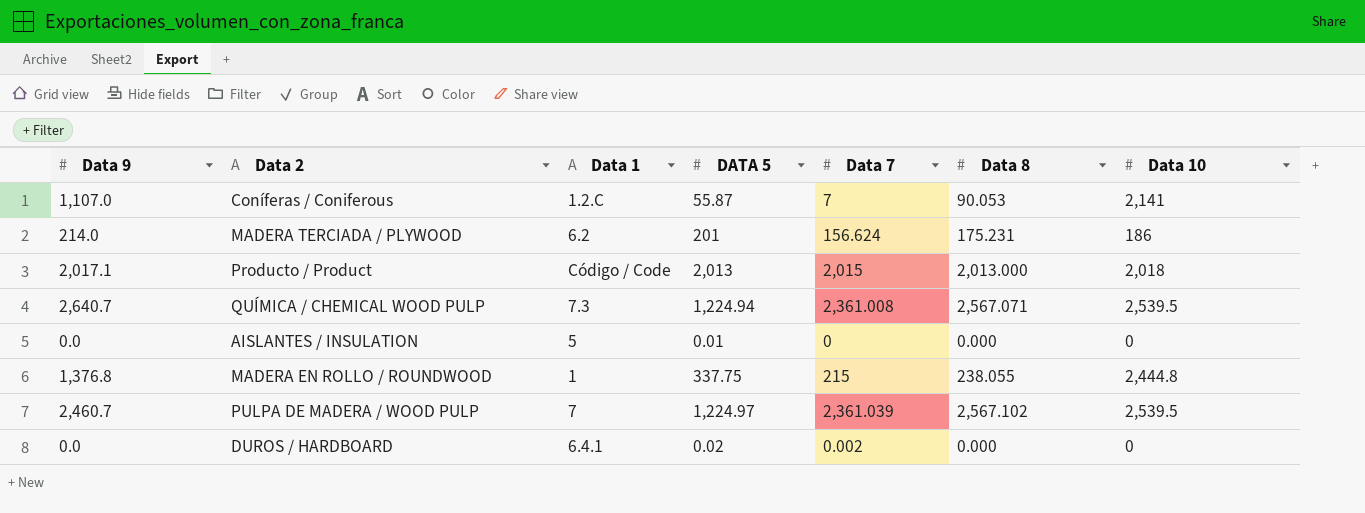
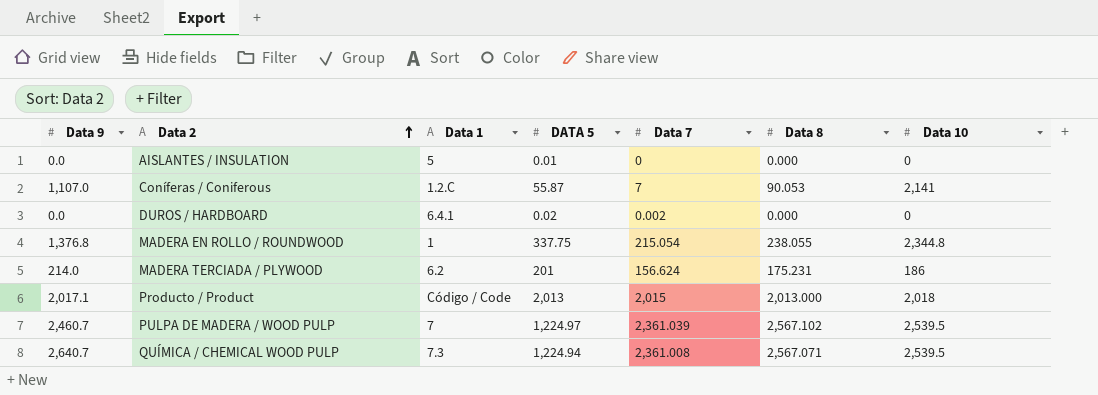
row order: none -> Data 2 ascending
MADERA EN ROLLO / ROUNDWOOD | Data 7: 215 -> 215.054
MADERA EN ROLLO / ROUNDWOOD | Data 10: 2,444.8 -> 2,344.8

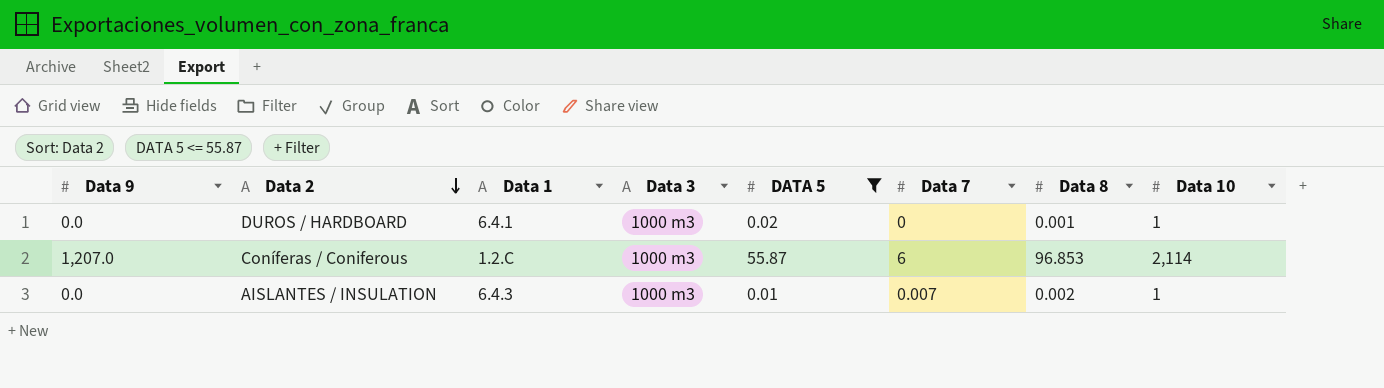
filter: none -> DATA 5 <= 55.87
row order: Data 2 ascending -> Data 2 descending
column Data 3 | position: none -> 4
DUROS / HARDBOARD | Data 7: 0.002 -> 0
DUROS / HARDBOARD | Data 8: 0.000 -> 0.001
DUROS / HARDBOARD | Data 10: 0 -> 1
Coníferas / Coniferous | Data 9: 1,107.0 -> 1,207.0
Coníferas / Coniferous | Data 7: 7 -> 6
Coníferas / Coniferous | Data 8: 90.053 -> 96.853
Coníferas / Coniferous | Data 10: 2,141 -> 2,114
AISLANTES / INSULATION | Data 1: 5 -> 6.4.3
AISLANTES / INSULATION | Data 7: 0 -> 0.007
AISLANTES / INSULATION | Data 8: 0.000 -> 0.002
AISLANTES / INSULATION | Data 10: 0 -> 1

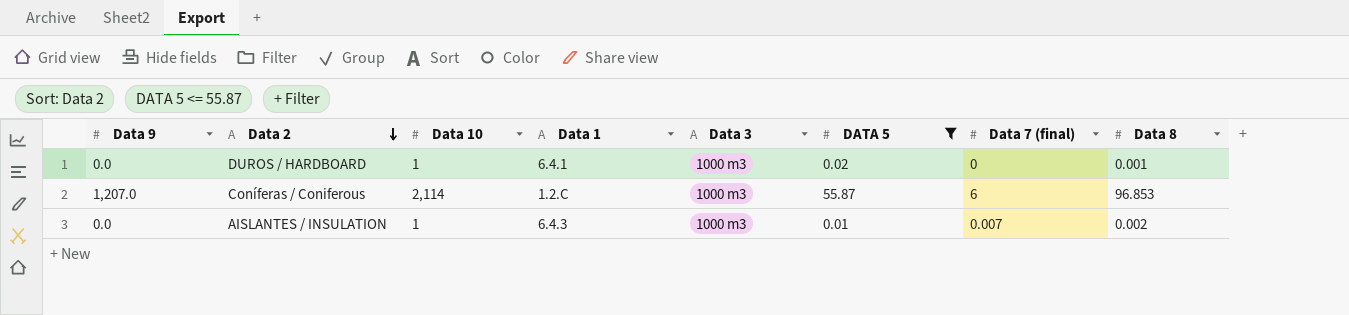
column Data 10 | position: 8 -> 3
column name: Data 7 -> Data 7 (final)

